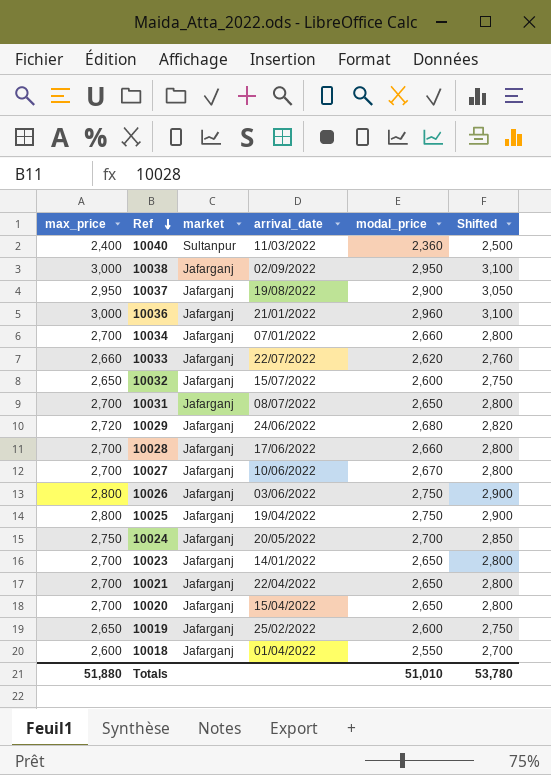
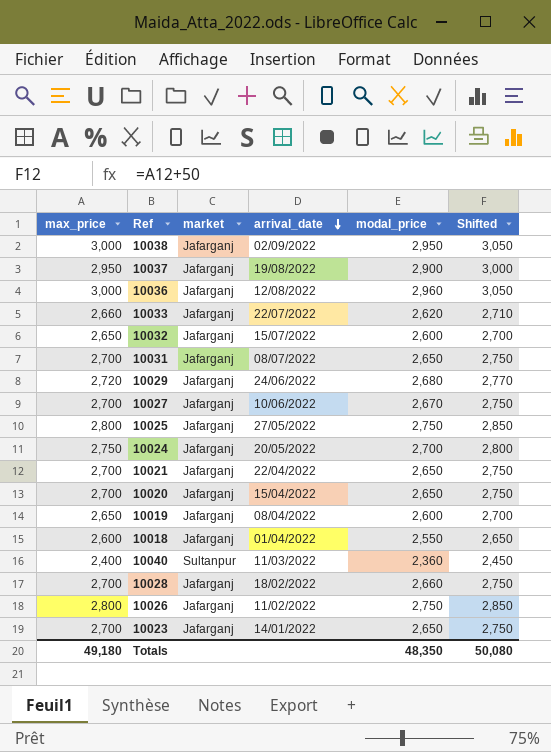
row order: Ref descending -> arrival_date descending
column Shifted | formula: [max_price] + 100 -> [max_price] + 50
row 10034: 2,700 | Jafarganj | 07/01/2022 | 2,660 | 2,800 -> none
10036 | arrival_date: 21/01/2022 -> 12/08/2022
10025 | arrival_date: 19/04/2022 -> 27/05/2022
10019 | arrival_date: 25/02/2022 -> 08/04/2022
10028 | arrival_date: 17/06/2022 -> 18/02/2022
10026 | arrival_date: 03/06/2022 -> 11/02/2022
Totals | max_price: 51,880 -> 49,180
Totals | modal_price: 51,010 -> 48,350
Totals | Shifted: 53,780 -> 50,080

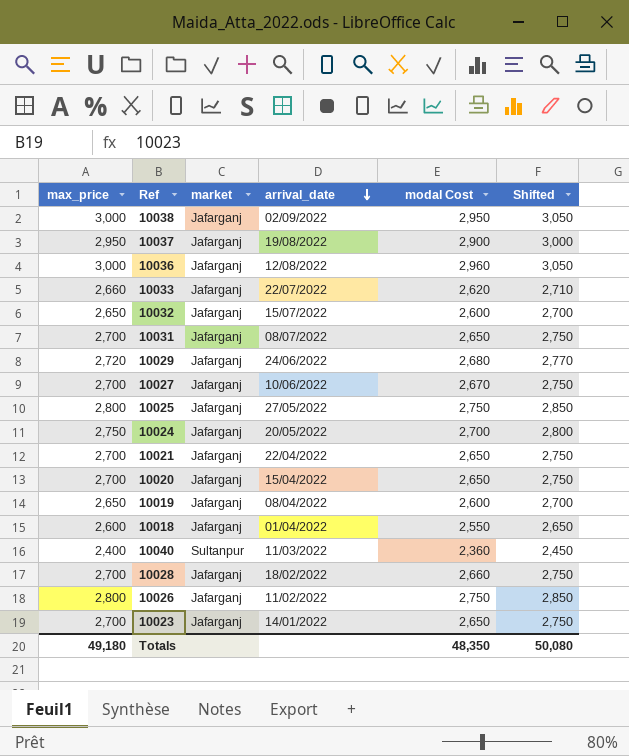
column name: modal_price -> modal Cost

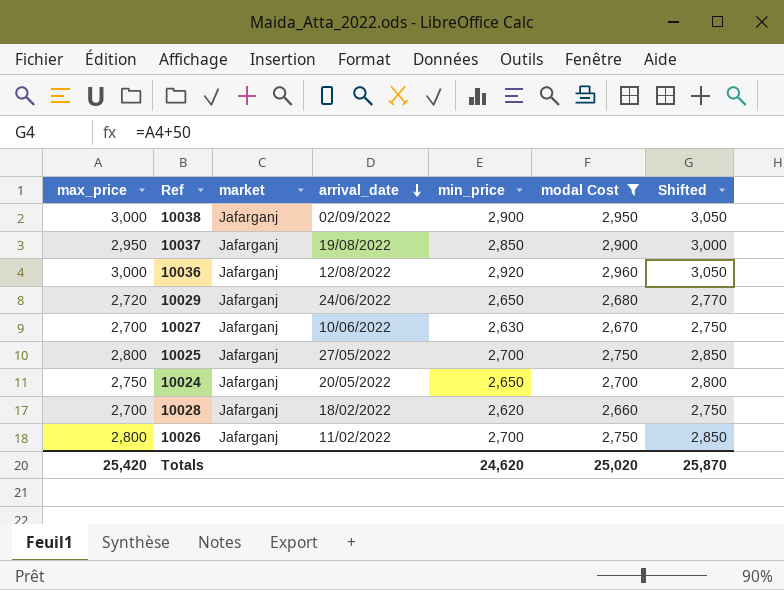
filter: none -> modal Cost >= 2,660
column min_price | position: none -> 5
Totals | max_price: 49,180 -> 25,420
Totals | modal Cost: 48,350 -> 25,020
Totals | Shifted: 50,080 -> 25,870

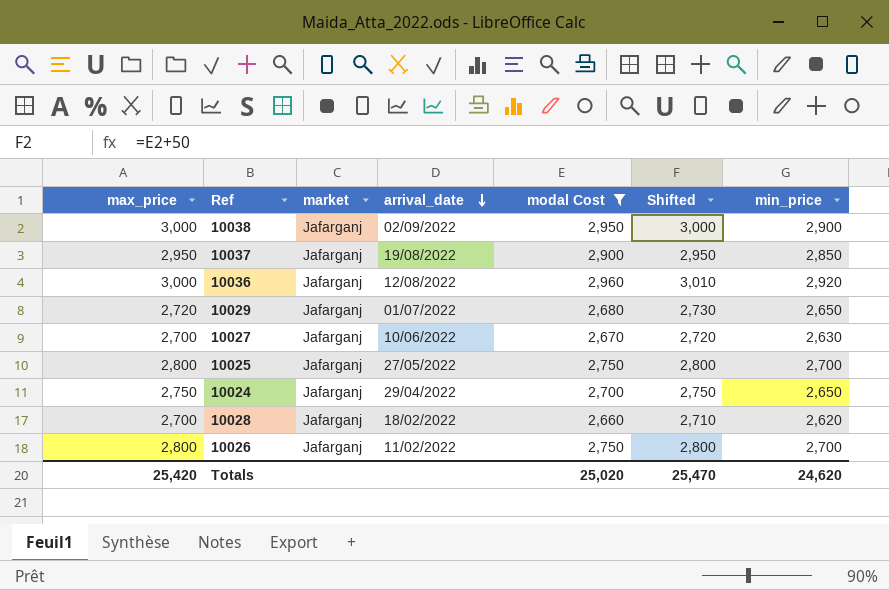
column Shifted | formula: [max_price] + 50 -> [modal Cost] + 50
column min_price | position: 5 -> 7
10029 | arrival_date: 24/06/2022 -> 01/07/2022
10024 | arrival_date: 20/05/2022 -> 29/04/2022
Totals | Shifted: 25,870 -> 25,470

